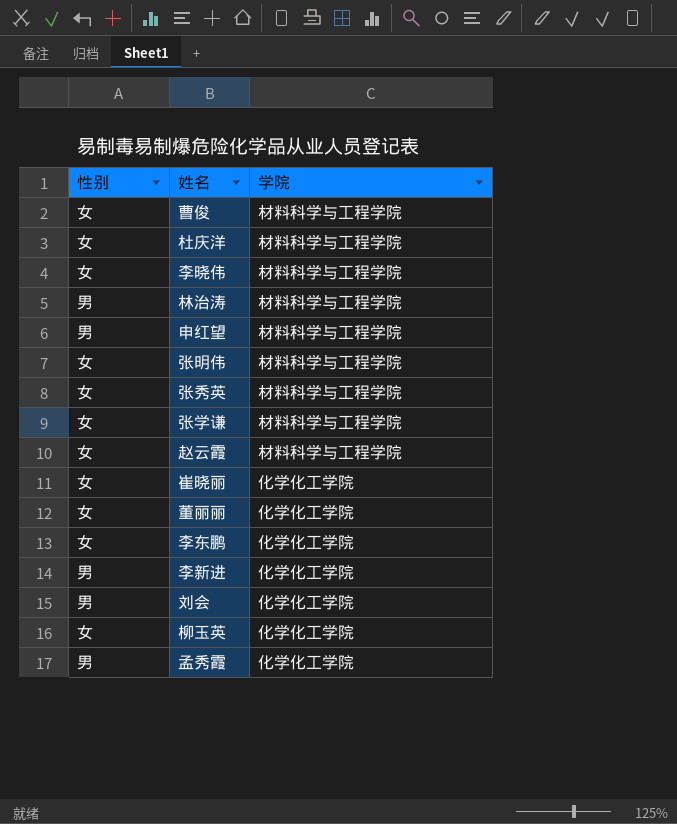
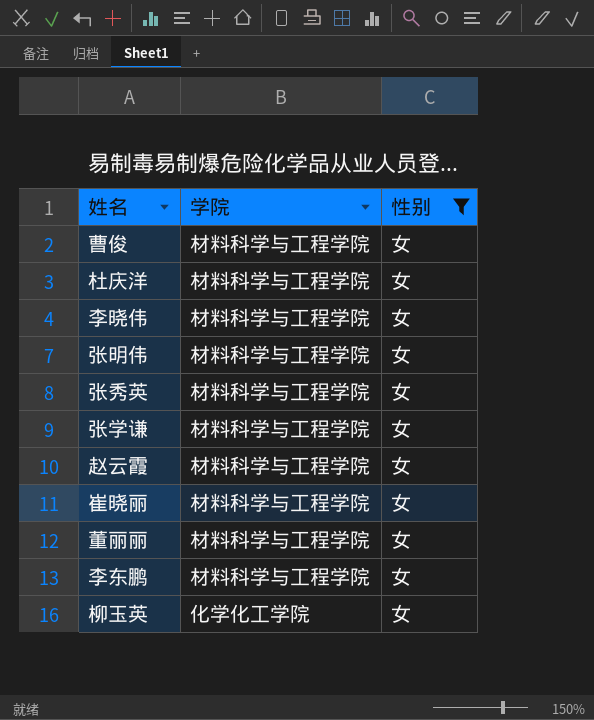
filter: none -> 性别 = 女
column 性别 | position: 1 -> 3
崔晓丽 | 学院: 化学化工学院 -> 材料科学与工程学院
董丽丽 | 学院: 化学化工学院 -> 材料科学与工程学院
李东鹏 | 学院: 化学化工学院 -> 材料科学与工程学院

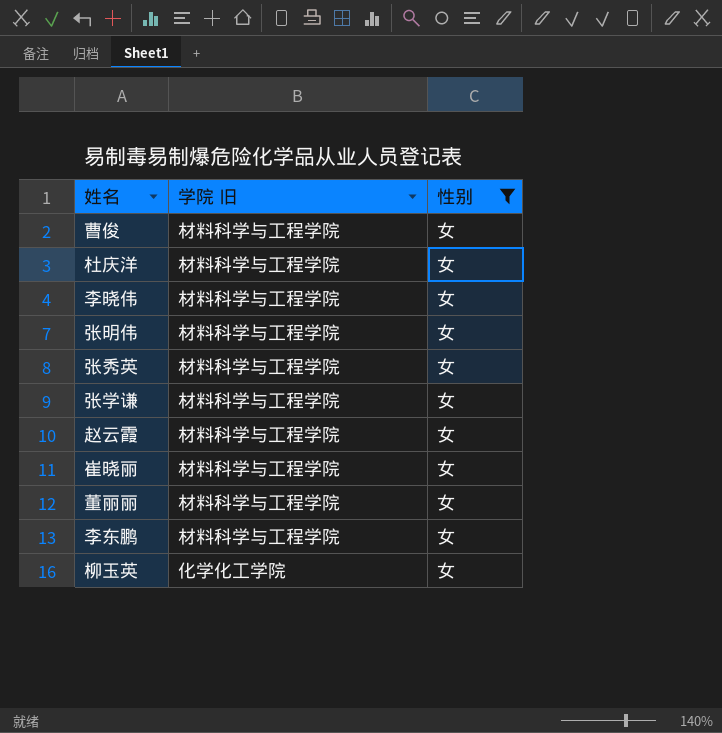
column name: 学院 -> 学院 旧

